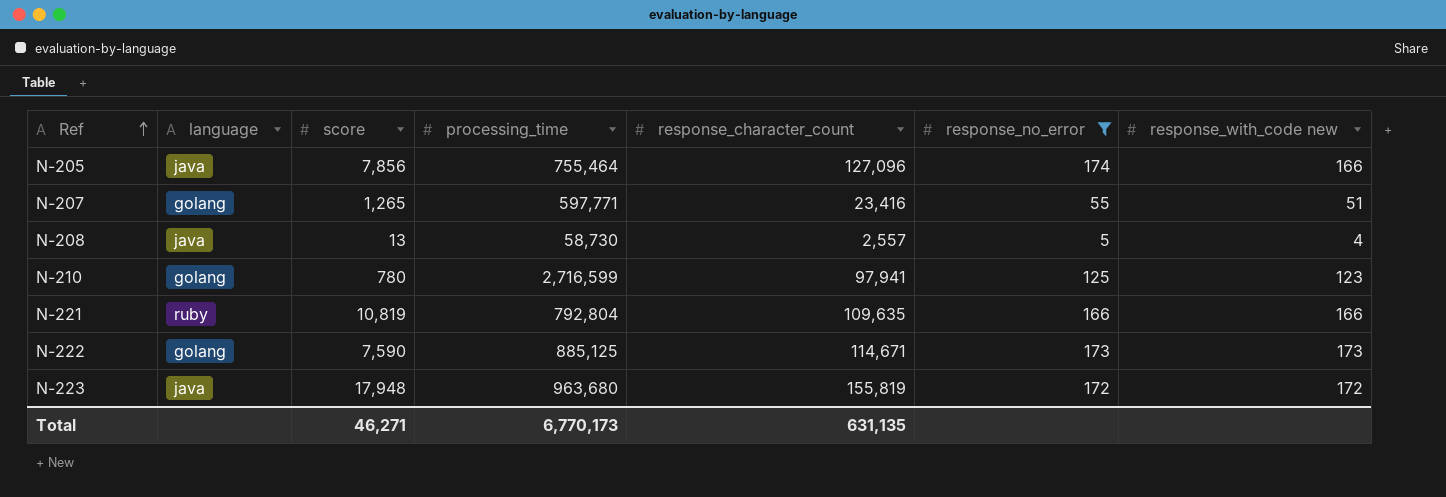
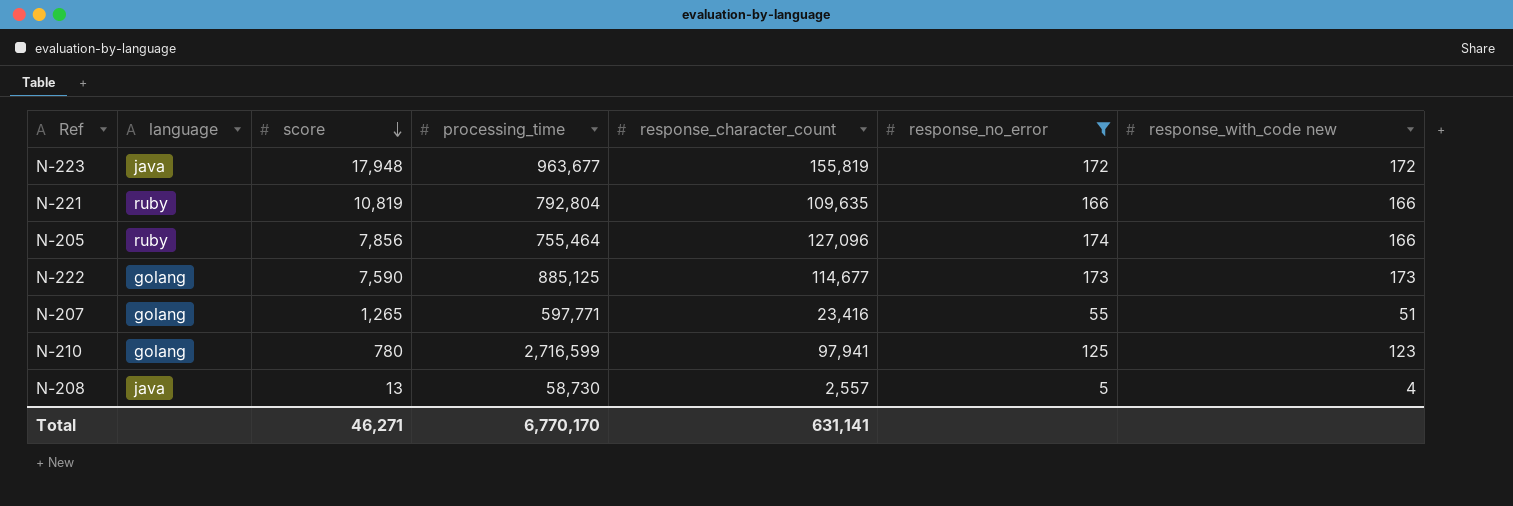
row order: Ref ascending -> score descending
N-223 | processing_time: 963,680 -> 963,677
N-205 | language: java -> ruby
N-222 | response_character_count: 114,671 -> 114,677
Total | processing_time: 6,770,173 -> 6,770,170
Total | response_character_count: 631,135 -> 631,141

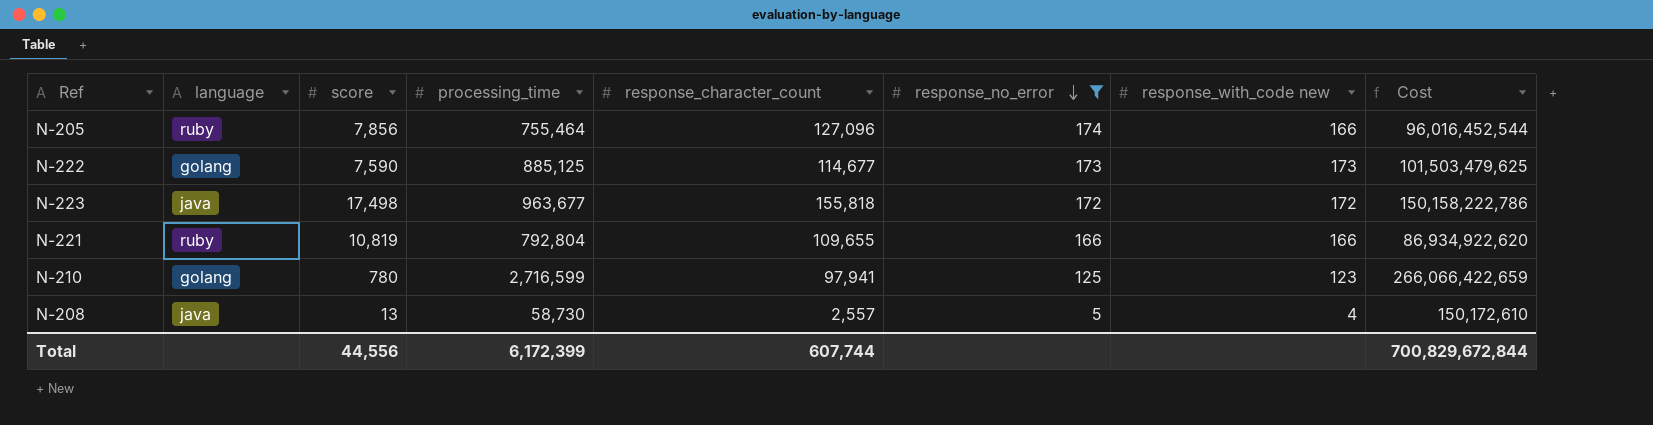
row order: score descending -> response_no_error descending
column Cost | formula: none -> [processing_time] * [response_character_count]
row N-207: golang | 1,265 | 597,771 | 23,416 | 55 | 51 -> none
N-223 | score: 17,948 -> 17,498
N-223 | response_character_count: 155,819 -> 155,818
N-221 | response_character_count: 109,635 -> 109,655
Total | score: 46,271 -> 44,556
Total | processing_time: 6,770,170 -> 6,172,399
Total | response_character_count: 631,141 -> 607,744

